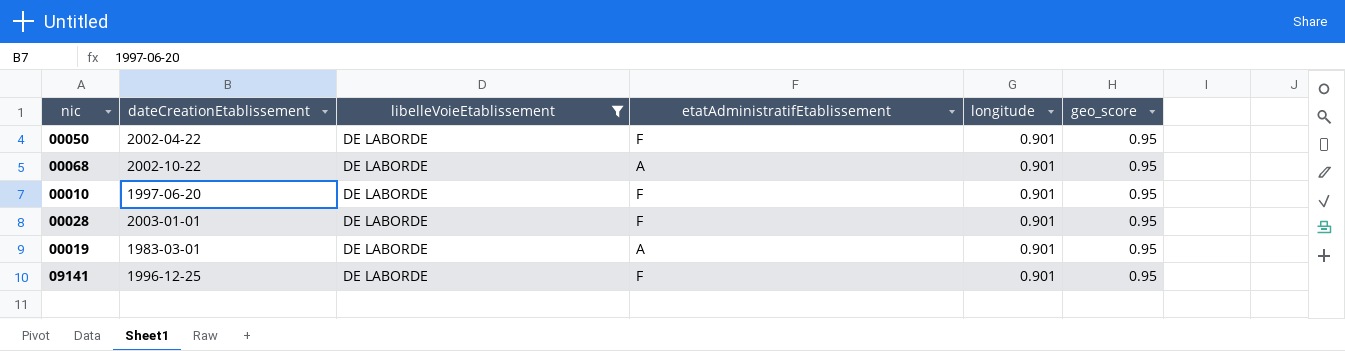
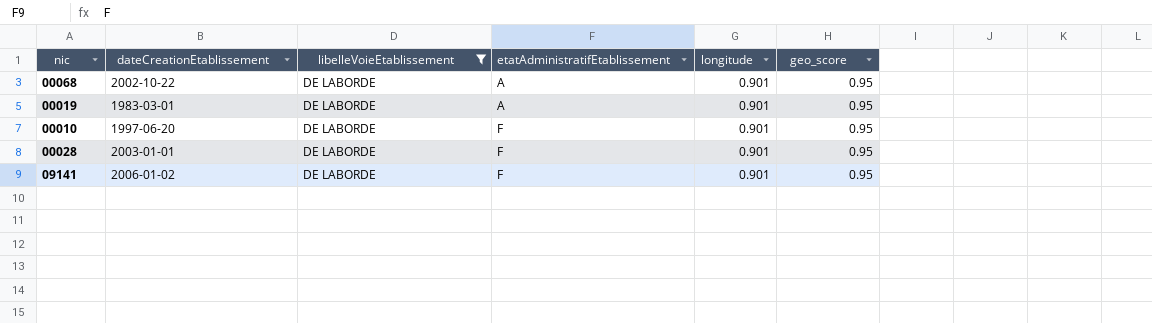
row order: none -> etatAdministratifEtablissement ascending
row 00050: 2002-04-22 | DE LABORDE | F | 0.901 | 0.95 -> none
09141 | dateCreationEtablissement: 1996-12-25 -> 2006-01-02

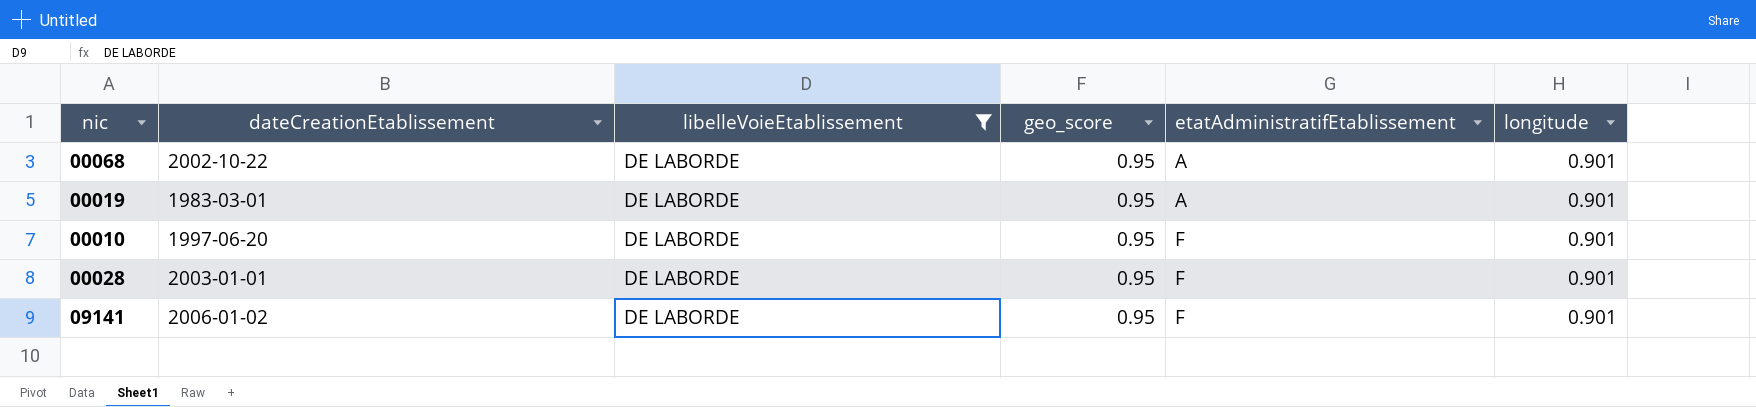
column geo_score | position: 6 -> 4

